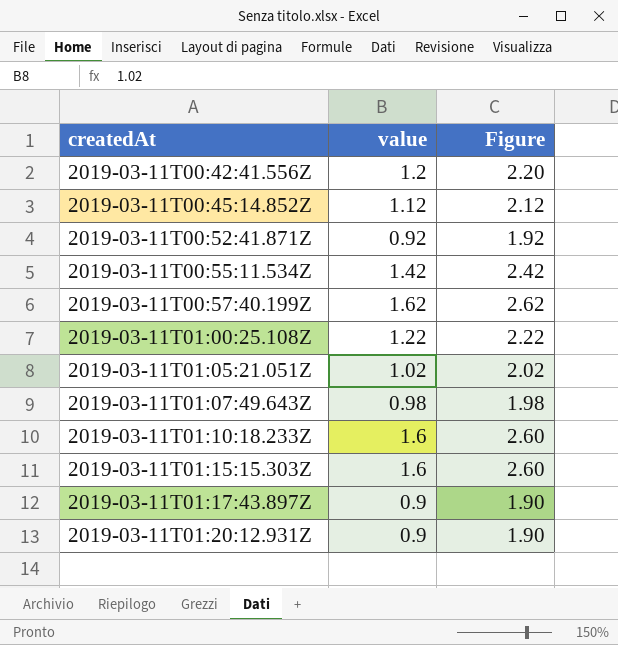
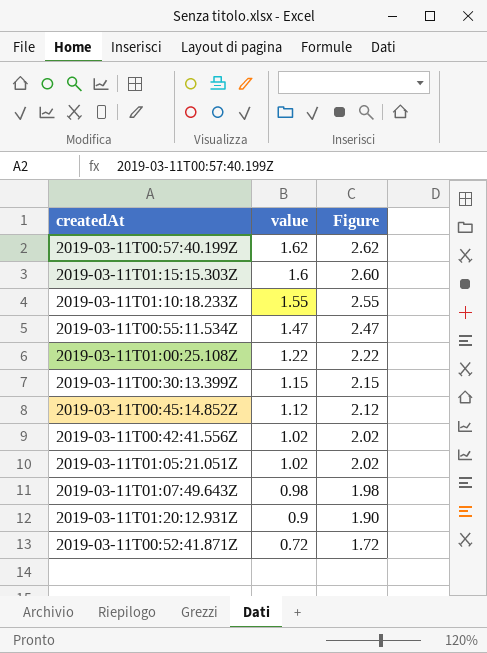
row order: createdAt ascending -> value descending
row 2019-03-11T01:17:43.897Z: 0.9 | 1.90 -> none
2019-03-11T01:10:18.233Z | value: 1.6 -> 1.55
2019-03-11T01:10:18.233Z | Figure: 2.60 -> 2.55
2019-03-11T00:55:11.534Z | value: 1.42 -> 1.47
2019-03-11T00:55:11.534Z | Figure: 2.42 -> 2.47
row 2019-03-11T00:30:13.399Z: none -> 1.15 | 2.15
2019-03-11T00:42:41.556Z | value: 1.2 -> 1.02
2019-03-11T00:42:41.556Z | Figure: 2.20 -> 2.02
2019-03-11T00:52:41.871Z | value: 0.92 -> 0.72
2019-03-11T00:52:41.871Z | Figure: 1.92 -> 1.72

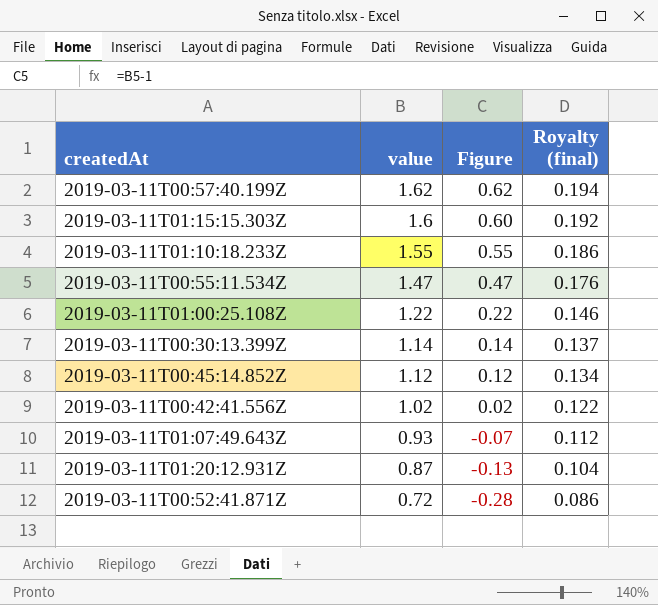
column Figure | formula: [value] + 1 -> [value] - 1
column Royalty (final) | formula: none -> [value] * 0.12
row 2019-03-11T01:05:21.051Z: 1.02 | 2.02 -> none
2019-03-11T00:30:13.399Z | value: 1.15 -> 1.14
2019-03-11T01:07:49.643Z | value: 0.98 -> 0.93
2019-03-11T01:20:12.931Z | value: 0.9 -> 0.87

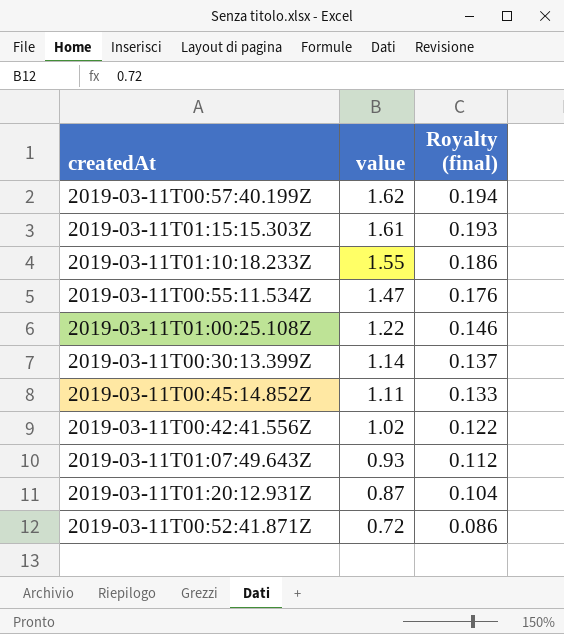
column Figure | formula: [value] - 1 -> none
2019-03-11T01:15:15.303Z | value: 1.6 -> 1.61
2019-03-11T01:15:15.303Z | Royalty (final): 0.192 -> 0.193
2019-03-11T00:45:14.852Z | value: 1.12 -> 1.11
2019-03-11T00:45:14.852Z | Royalty (final): 0.134 -> 0.133

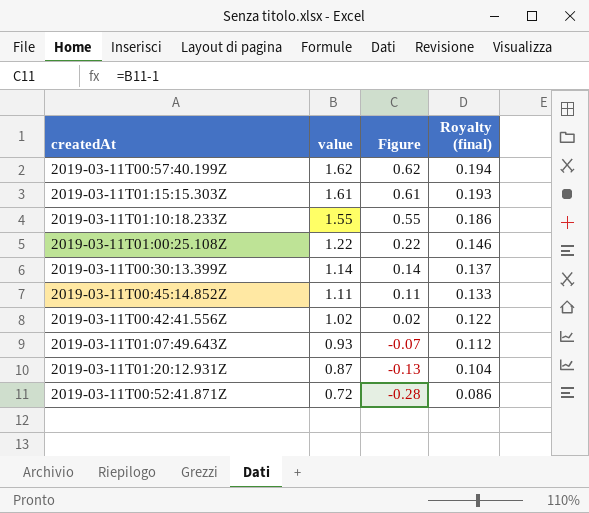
column Figure | formula: none -> [value] - 1
row 2019-03-11T00:55:11.534Z: 1.47 | 0.176 -> none

